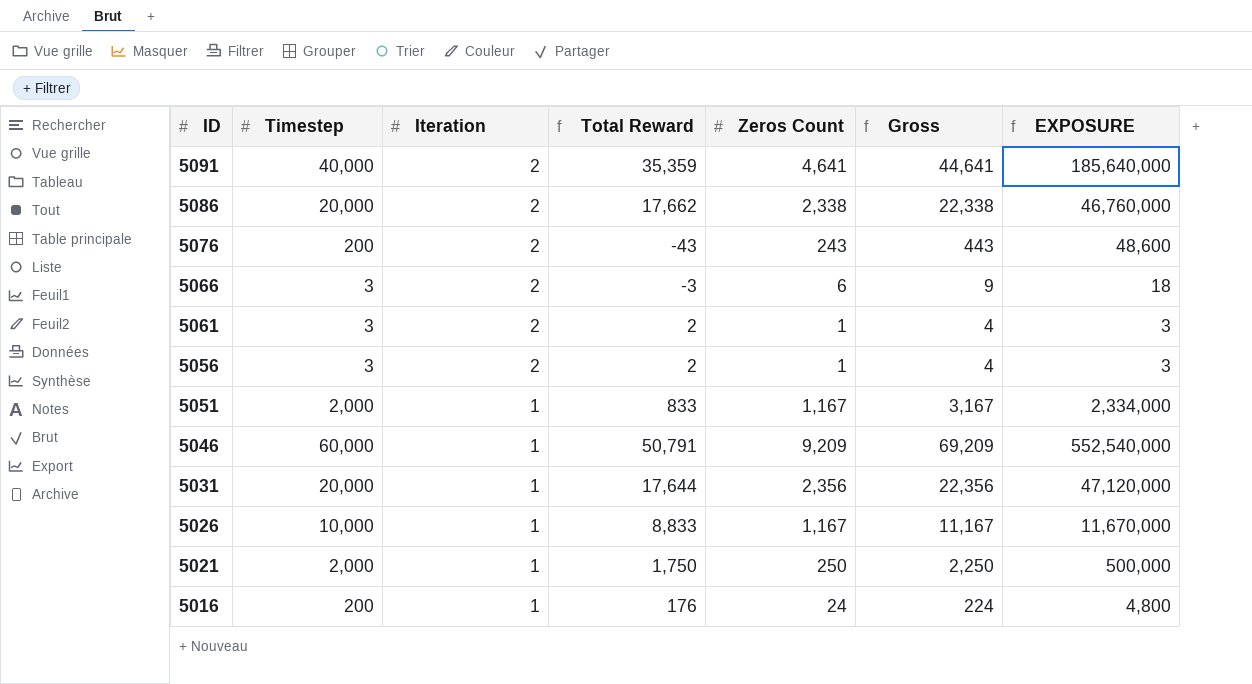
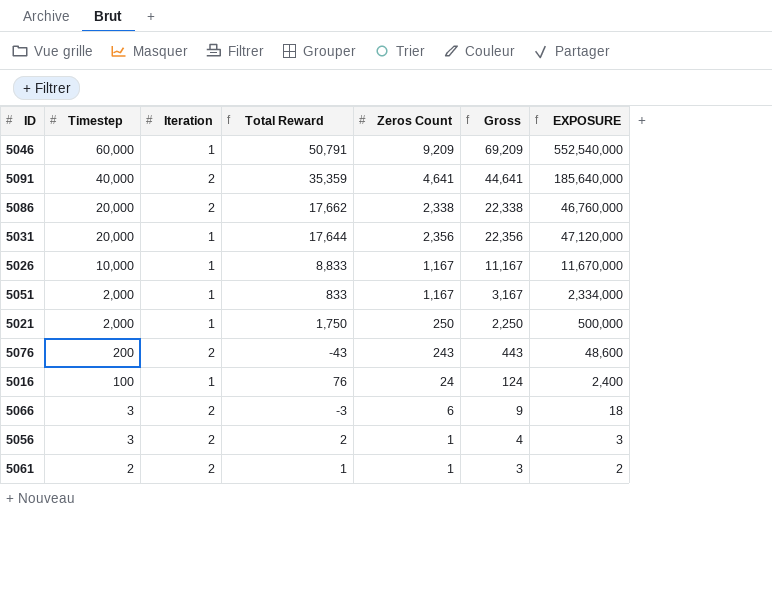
row order: ID descending -> Timestep descending
5016 | Timestep: 200 -> 100
5016 | Total Reward: 176 -> 76
5016 | Gross: 224 -> 124
5016 | EXPOSURE: 4,800 -> 2,400
5061 | Timestep: 3 -> 2
5061 | Total Reward: 2 -> 1
5061 | Gross: 4 -> 3
5061 | EXPOSURE: 3 -> 2

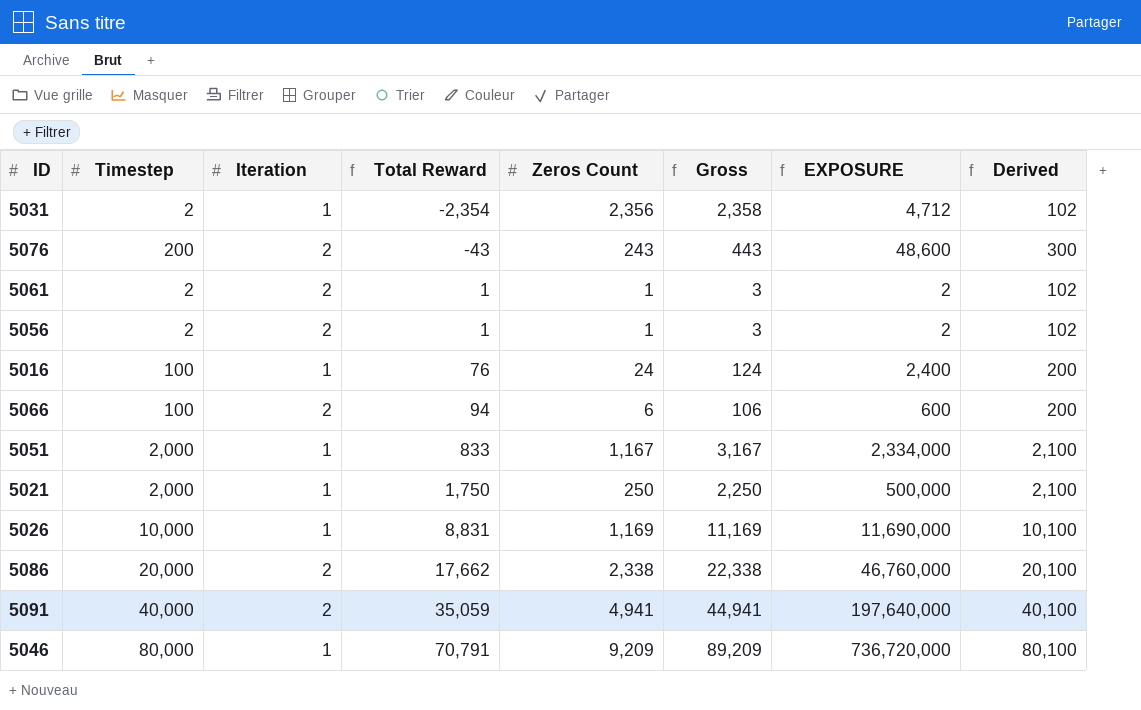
row order: Timestep descending -> Total Reward ascending
column Derived | formula: none -> [Timestep] + 100
5031 | Timestep: 20,000 -> 2
5031 | Total Reward: 17,644 -> -2,354
5031 | Gross: 22,356 -> 2,358
5031 | EXPOSURE: 47,120,000 -> 4,712
5056 | Timestep: 3 -> 2
5056 | Total Reward: 2 -> 1
5056 | Gross: 4 -> 3
5056 | EXPOSURE: 3 -> 2
5066 | Timestep: 3 -> 100
5066 | Total Reward: -3 -> 94
5066 | Gross: 9 -> 106
5066 | EXPOSURE: 18 -> 600
5026 | Total Reward: 8,833 -> 8,831
5026 | Zeros Count: 1,167 -> 1,169
5026 | Gross: 11,167 -> 11,169
5026 | EXPOSURE: 11,670,000 -> 11,690,000
5091 | Total Reward: 35,359 -> 35,059
5091 | Zeros Count: 4,641 -> 4,941
5091 | Gross: 44,641 -> 44,941
5091 | EXPOSURE: 185,640,000 -> 197,640,000
5046 | Timestep: 60,000 -> 80,000
5046 | Total Reward: 50,791 -> 70,791
5046 | Gross: 69,209 -> 89,209
5046 | EXPOSURE: 552,540,000 -> 736,720,000

